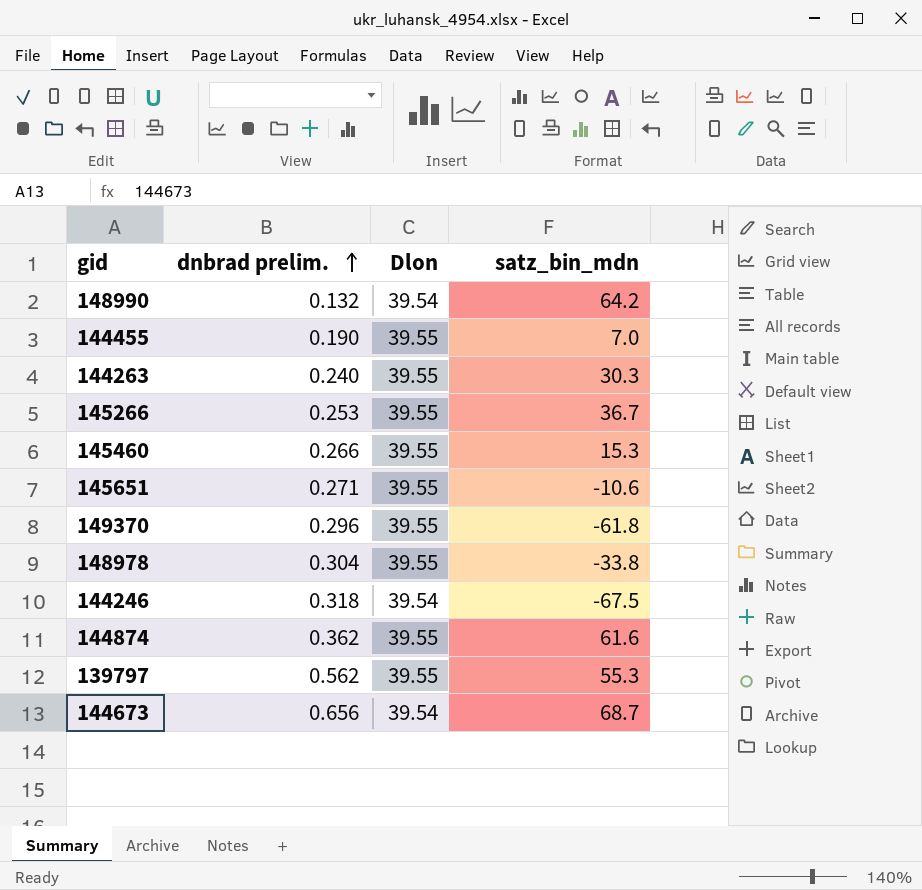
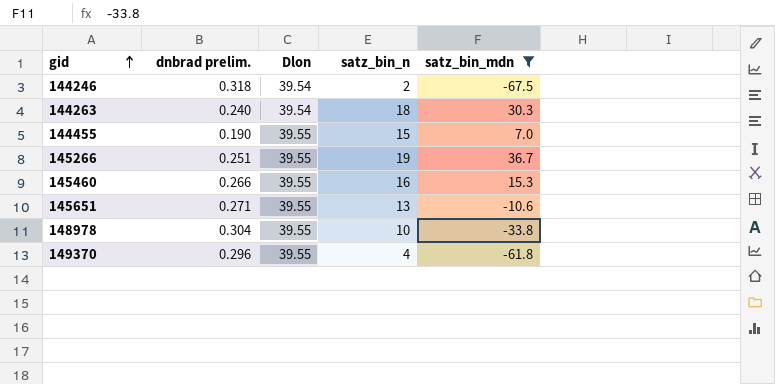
filter: none -> satz_bin_mdn <= 36.7
row order: dnbrad prelim. ascending -> gid ascending
column satz_bin_n | position: none -> 4
144263 | Dlon: 39.55 -> 39.54
145266 | dnbrad prelim.: 0.253 -> 0.251

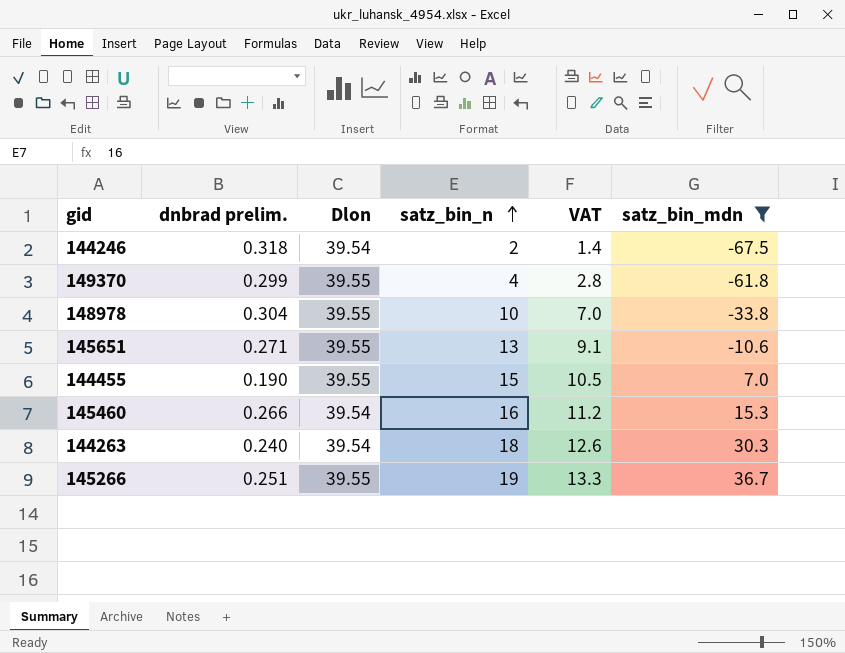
row order: gid ascending -> satz_bin_n ascending
column VAT | formula: none -> [satz_bin_n] * 0.7
149370 | dnbrad prelim.: 0.296 -> 0.299
145460 | Dlon: 39.55 -> 39.54

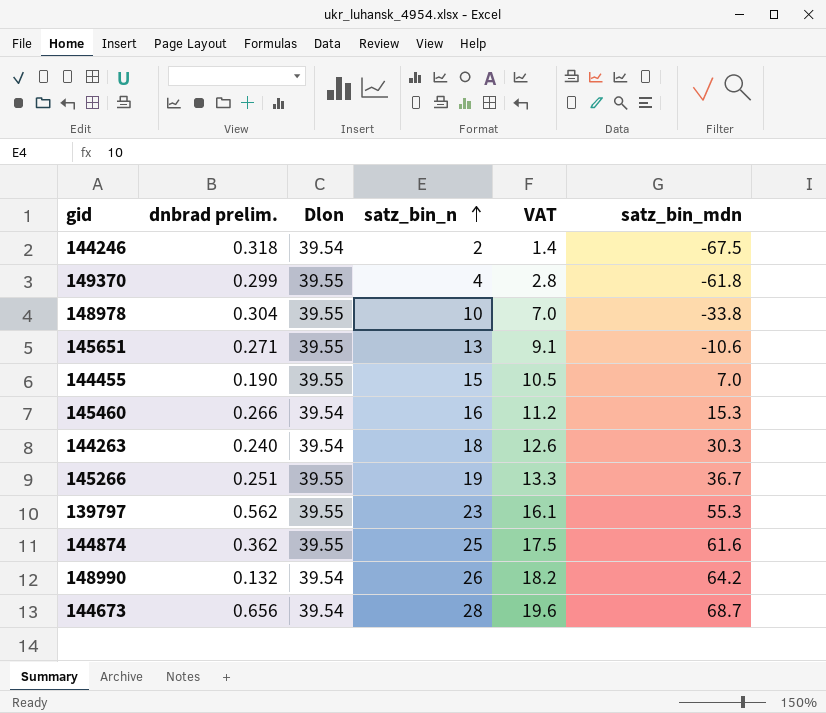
filter: satz_bin_mdn <= 36.7 -> none

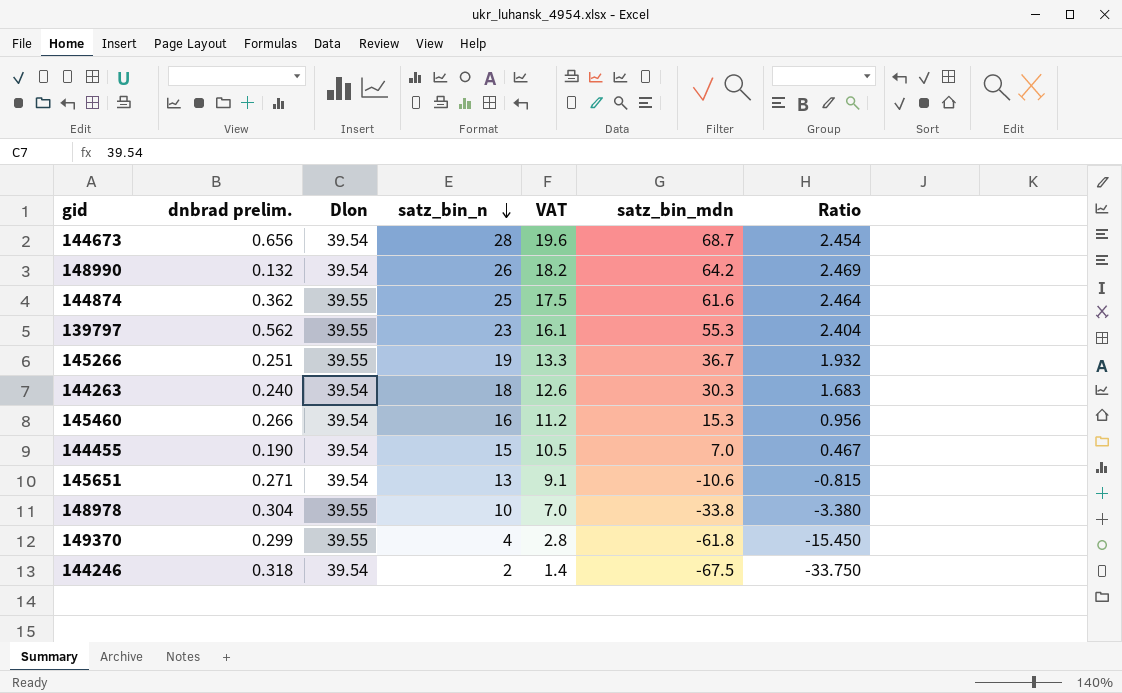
row order: satz_bin_n ascending -> satz_bin_n descending
column Ratio | formula: none -> [satz_bin_mdn] / [satz_bin_n]
144455 | Dlon: 39.55 -> 39.54
145651 | Dlon: 39.55 -> 39.54

